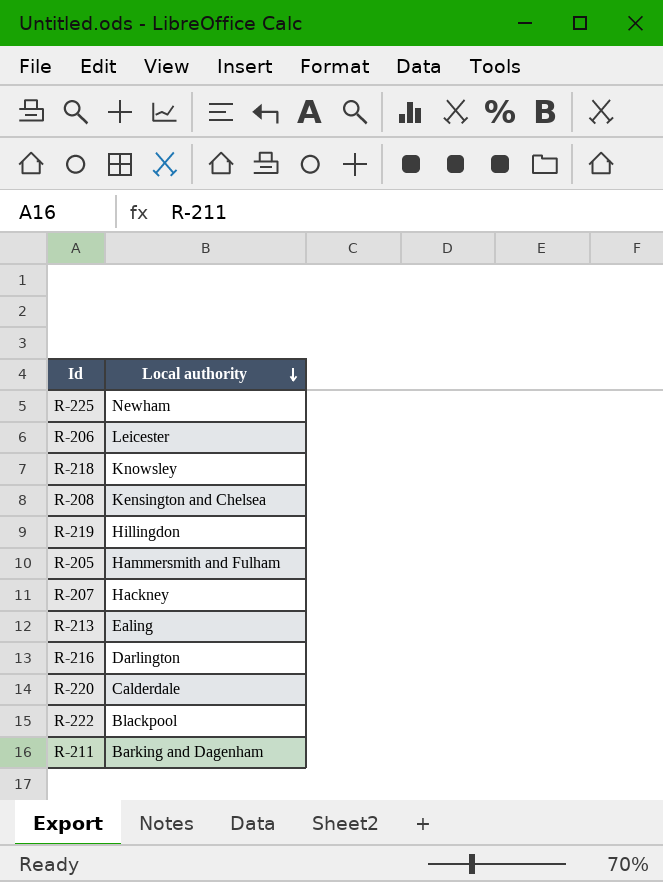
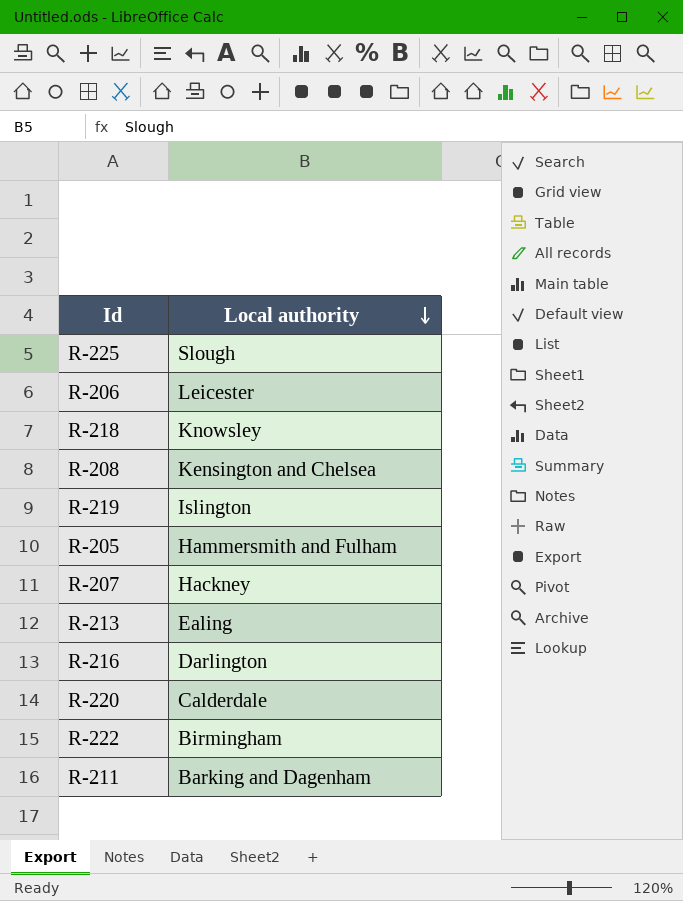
R-225 | Local authority: Newham -> Slough
R-219 | Local authority: Hillingdon -> Islington
R-222 | Local authority: Blackpool -> Birmingham

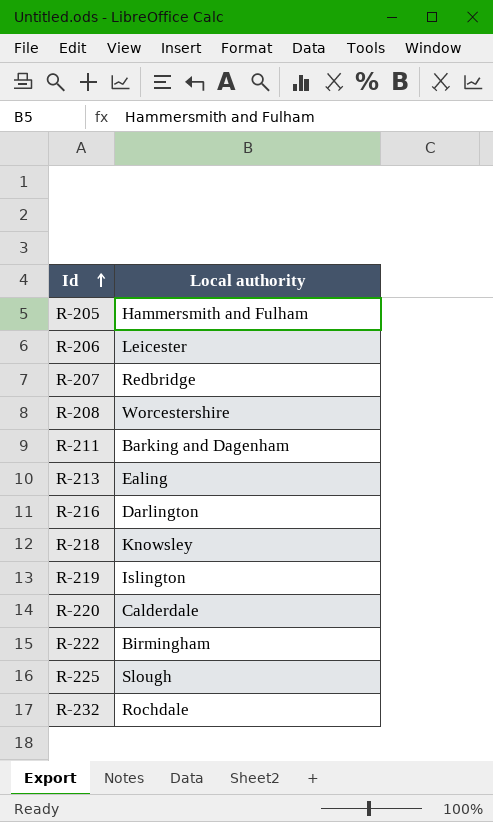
row order: Local authority descending -> Id ascending
R-207 | Local authority: Hackney -> Redbridge
R-208 | Local authority: Kensington and Chelsea -> Worcestershire
row R-232: none -> Rochdale

